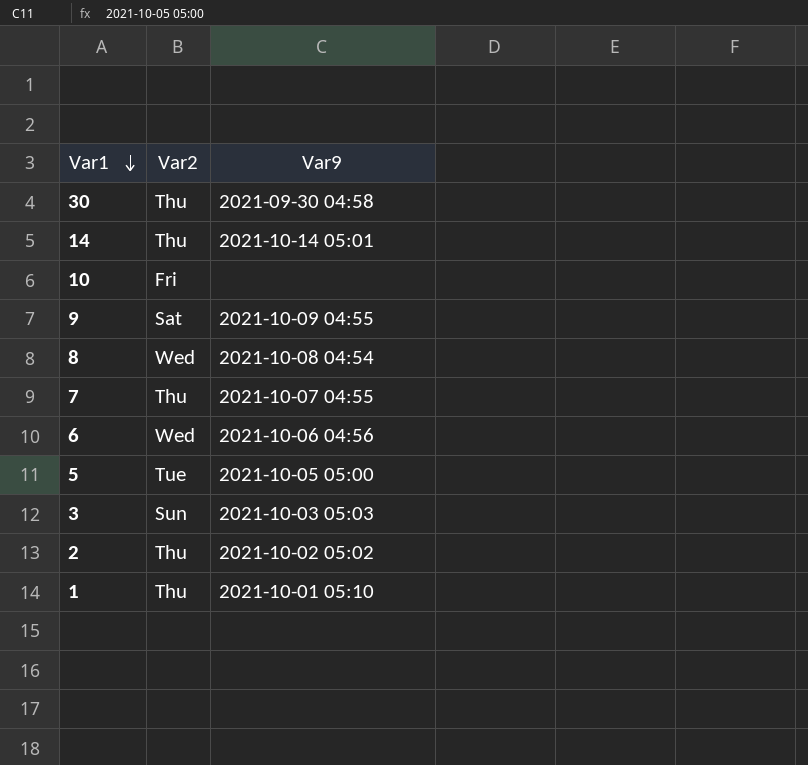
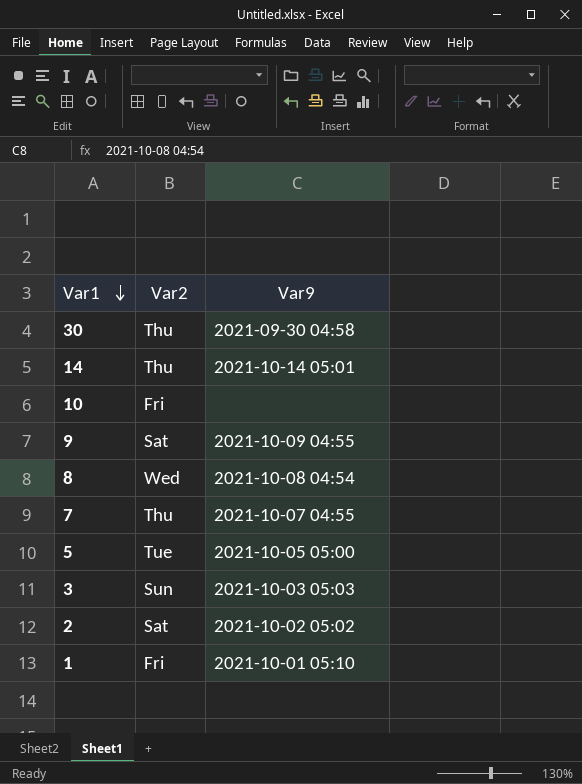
row 6: Wed | 2021-10-06 04:56 -> none
2 | Var2: Thu -> Sat
1 | Var2: Thu -> Fri

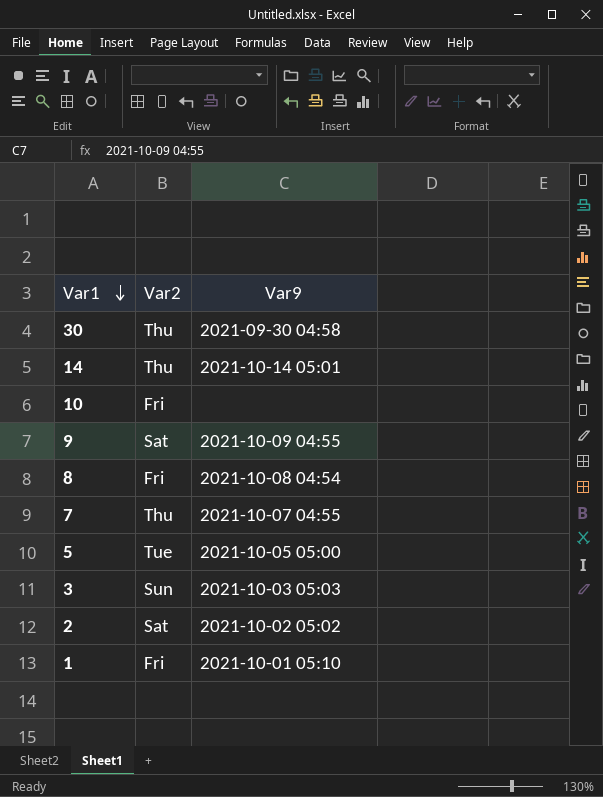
8 | Var2: Wed -> Fri

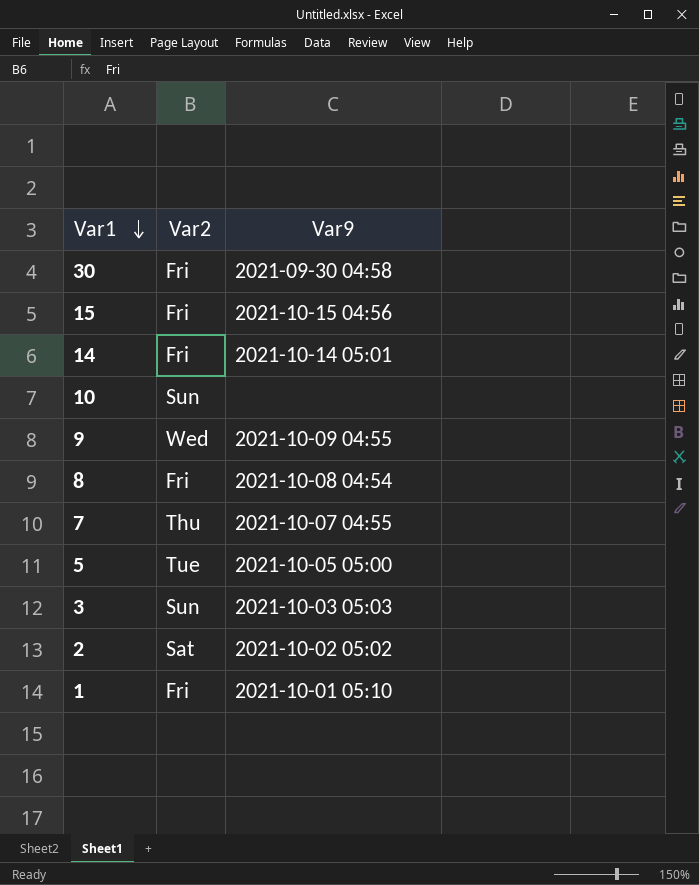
30 | Var2: Thu -> Fri
row 15: none -> Fri | 2021-10-15 04:56
14 | Var2: Thu -> Fri
10 | Var2: Fri -> Sun
9 | Var2: Sat -> Wed

